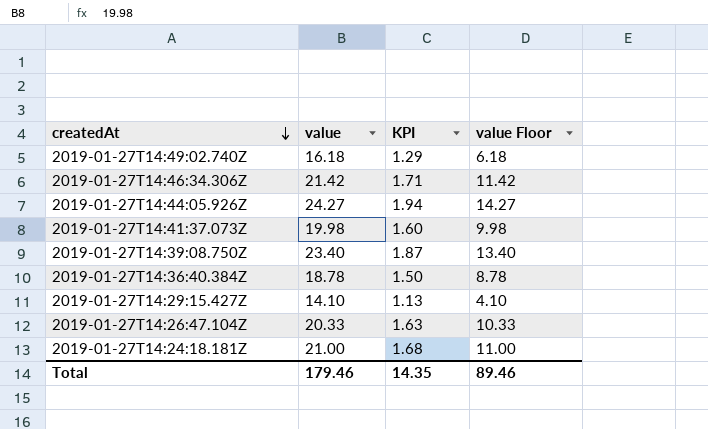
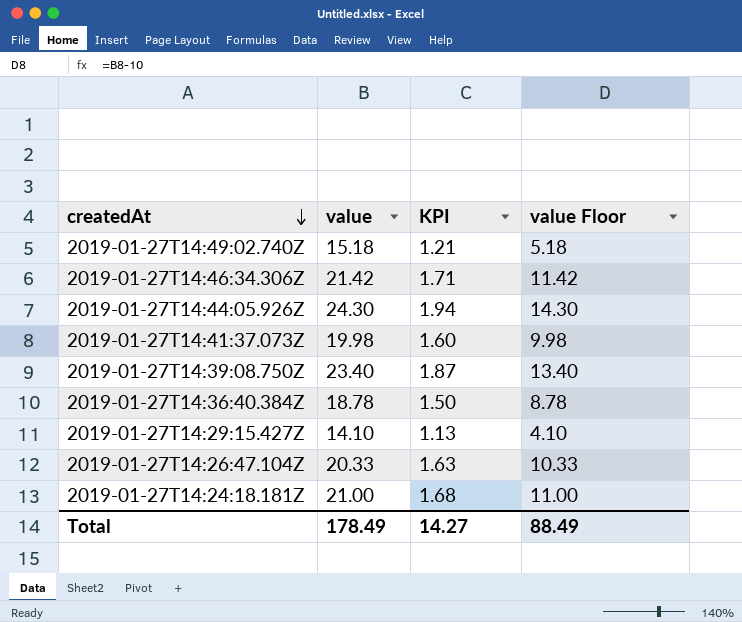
2019-01-27T14:49:02.740Z | value: 16.18 -> 15.18
2019-01-27T14:49:02.740Z | KPI: 1.29 -> 1.21
2019-01-27T14:49:02.740Z | value Floor: 6.18 -> 5.18
2019-01-27T14:44:05.926Z | value: 24.27 -> 24.30
2019-01-27T14:44:05.926Z | value Floor: 14.27 -> 14.30
Total | value: 179.46 -> 178.49
Total | KPI: 14.35 -> 14.27
Total | value Floor: 89.46 -> 88.49

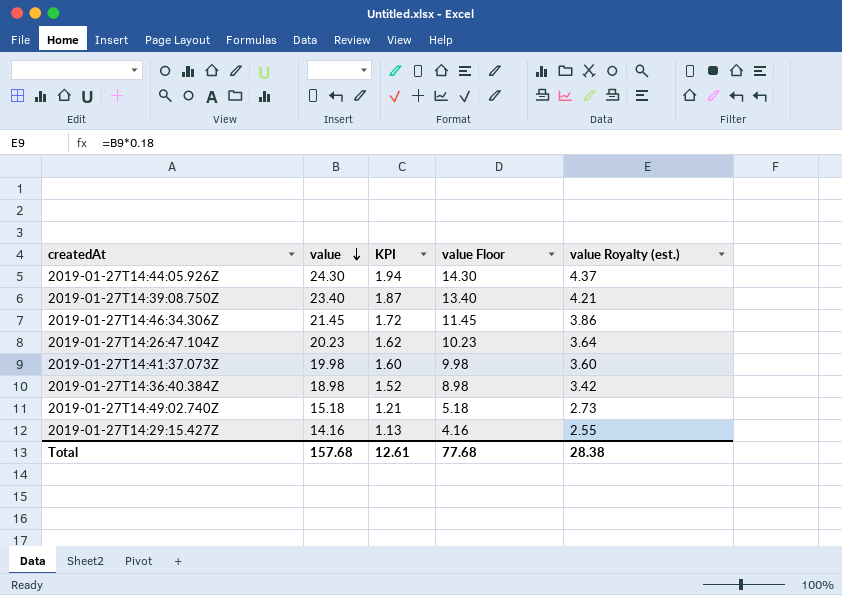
row order: createdAt descending -> value descending
column value Royalty (est.) | formula: none -> [value] * 0.18
row 2019-01-27T14:24:18.181Z: 21.00 | 1.68 | 11.00 -> none
2019-01-27T14:46:34.306Z | value: 21.42 -> 21.45
2019-01-27T14:46:34.306Z | KPI: 1.71 -> 1.72
2019-01-27T14:46:34.306Z | value Floor: 11.42 -> 11.45
2019-01-27T14:26:47.104Z | value: 20.33 -> 20.23
2019-01-27T14:26:47.104Z | KPI: 1.63 -> 1.62
2019-01-27T14:26:47.104Z | value Floor: 10.33 -> 10.23
2019-01-27T14:36:40.384Z | value: 18.78 -> 18.98
2019-01-27T14:36:40.384Z | KPI: 1.50 -> 1.52
2019-01-27T14:36:40.384Z | value Floor: 8.78 -> 8.98
2019-01-27T14:29:15.427Z | value: 14.10 -> 14.16
2019-01-27T14:29:15.427Z | value Floor: 4.10 -> 4.16
Total | value: 178.49 -> 157.68
Total | KPI: 14.27 -> 12.61
Total | value Floor: 88.49 -> 77.68

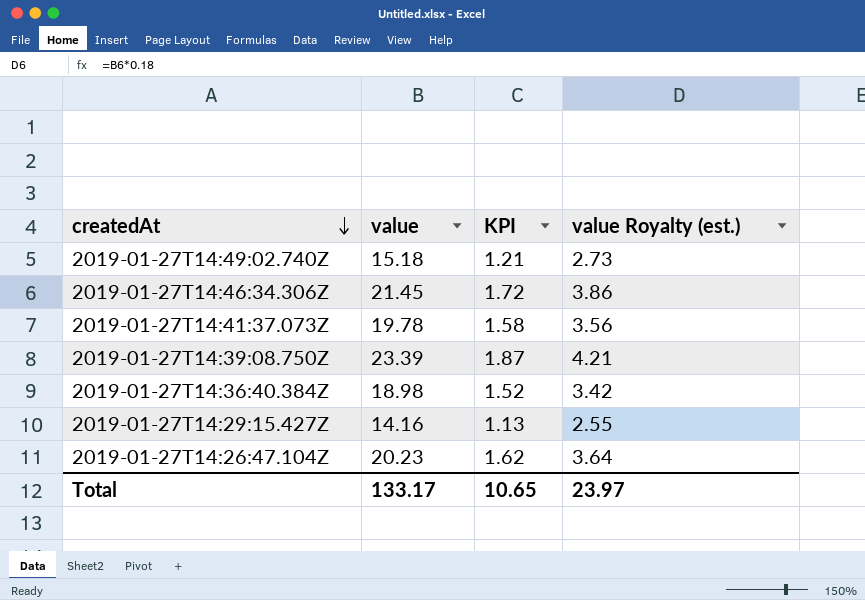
row order: value descending -> createdAt descending
column value Floor | formula: [value] - 10 -> none
row 2019-01-27T14:44:05.926Z: 24.30 | 1.94 | 14.30 | 4.37 -> none
2019-01-27T14:41:37.073Z | value: 19.98 -> 19.78
2019-01-27T14:41:37.073Z | KPI: 1.60 -> 1.58
2019-01-27T14:41:37.073Z | value Royalty (est.): 3.60 -> 3.56
2019-01-27T14:39:08.750Z | value: 23.40 -> 23.39
Total | value: 157.68 -> 133.17
Total | KPI: 12.61 -> 10.65
Total | value Royalty (est.): 28.38 -> 23.97

